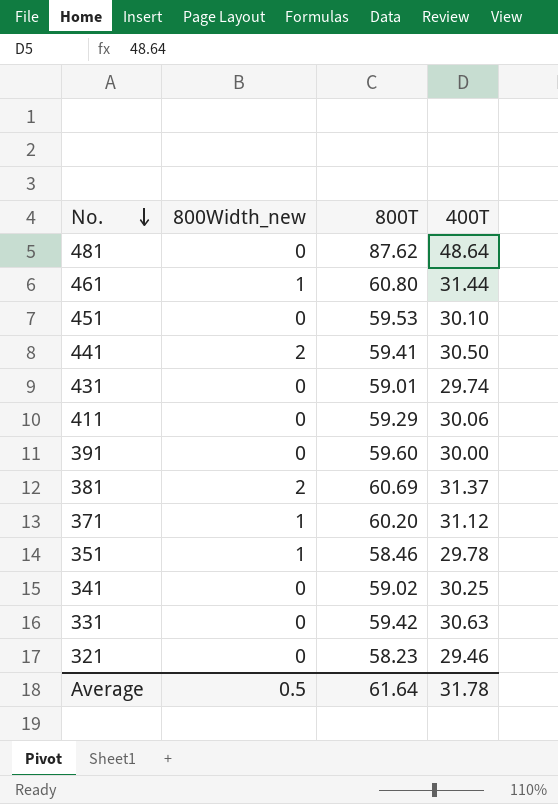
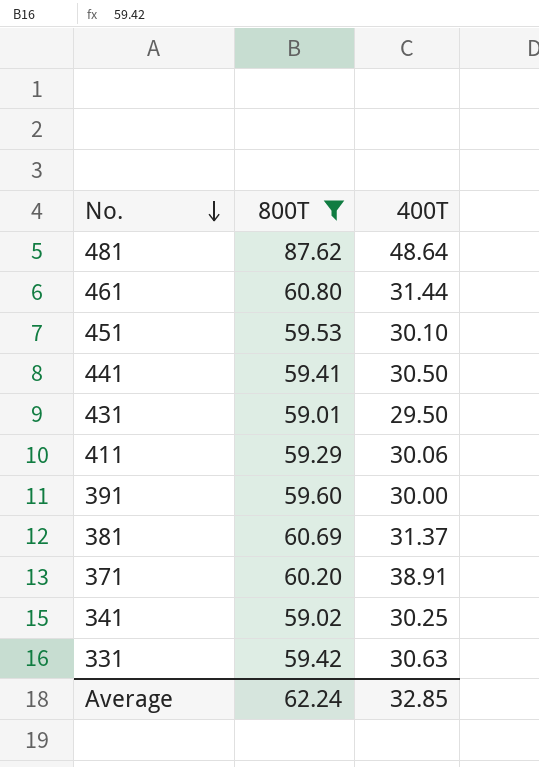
filter: none -> 800T >= 59.01
column 800Width_new | position: 2 -> none
431 | 400T: 29.74 -> 29.50
371 | 400T: 31.12 -> 38.91
Average | 800T: 61.64 -> 62.24
Average | 400T: 31.78 -> 32.85

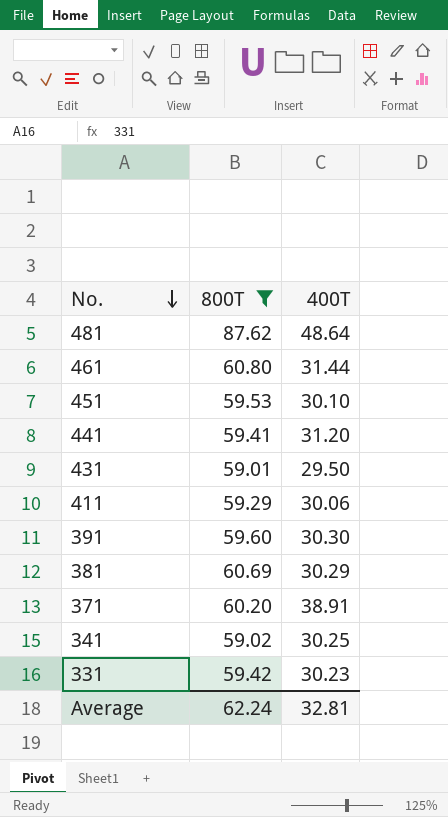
441 | 400T: 30.50 -> 31.20
391 | 400T: 30.00 -> 30.30
381 | 400T: 31.37 -> 30.29
331 | 400T: 30.63 -> 30.23
Average | 400T: 32.85 -> 32.81

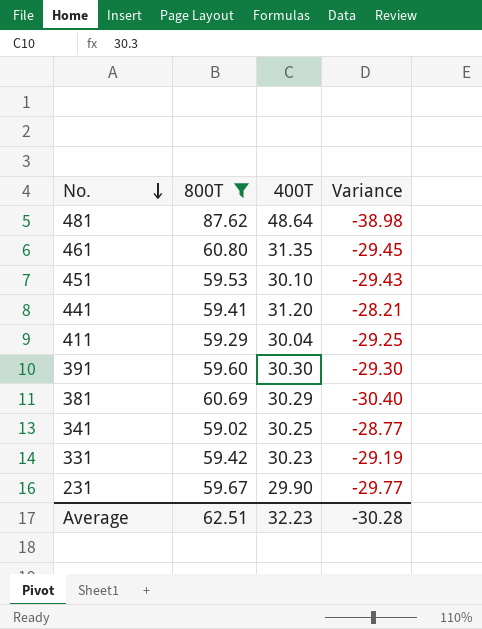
column Variance | formula: none -> [400T] - [800T]
row 431: 59.01 | 29.50 -> none
row 371: 60.20 | 38.91 -> none
461 | 400T: 31.44 -> 31.35
411 | 400T: 30.06 -> 30.04
row 231: none -> 59.67 | 29.90 | -29.77
Average | 800T: 62.24 -> 62.51
Average | 400T: 32.81 -> 32.23

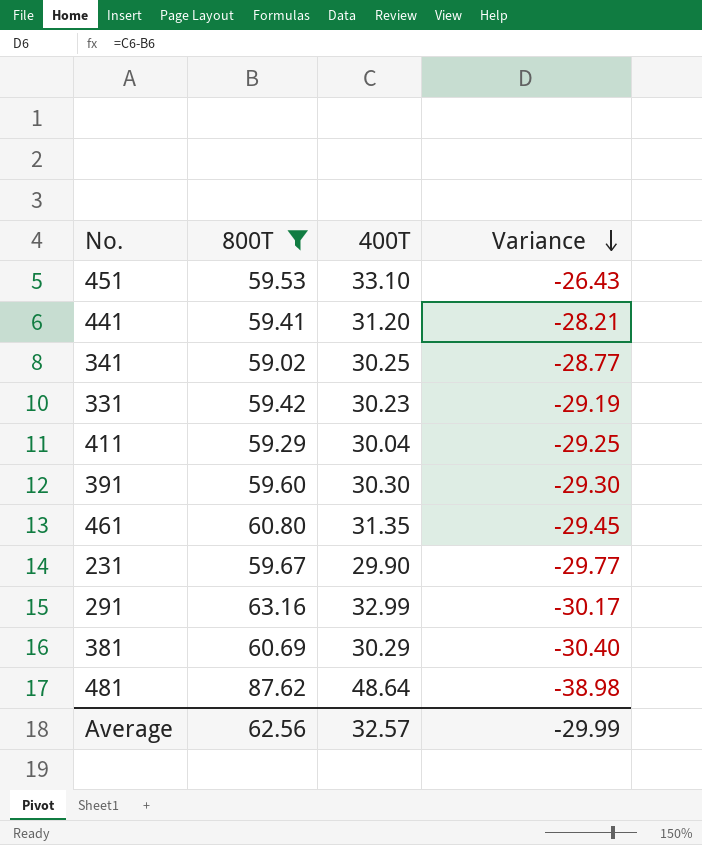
row order: No. descending -> Variance descending
451 | 400T: 30.10 -> 33.10
451 | Variance: -29.43 -> -26.43
row 291: none -> 63.16 | 32.99 | -30.17
Average | 800T: 62.51 -> 62.56
Average | 400T: 32.23 -> 32.57
Average | Variance: -30.28 -> -29.99

